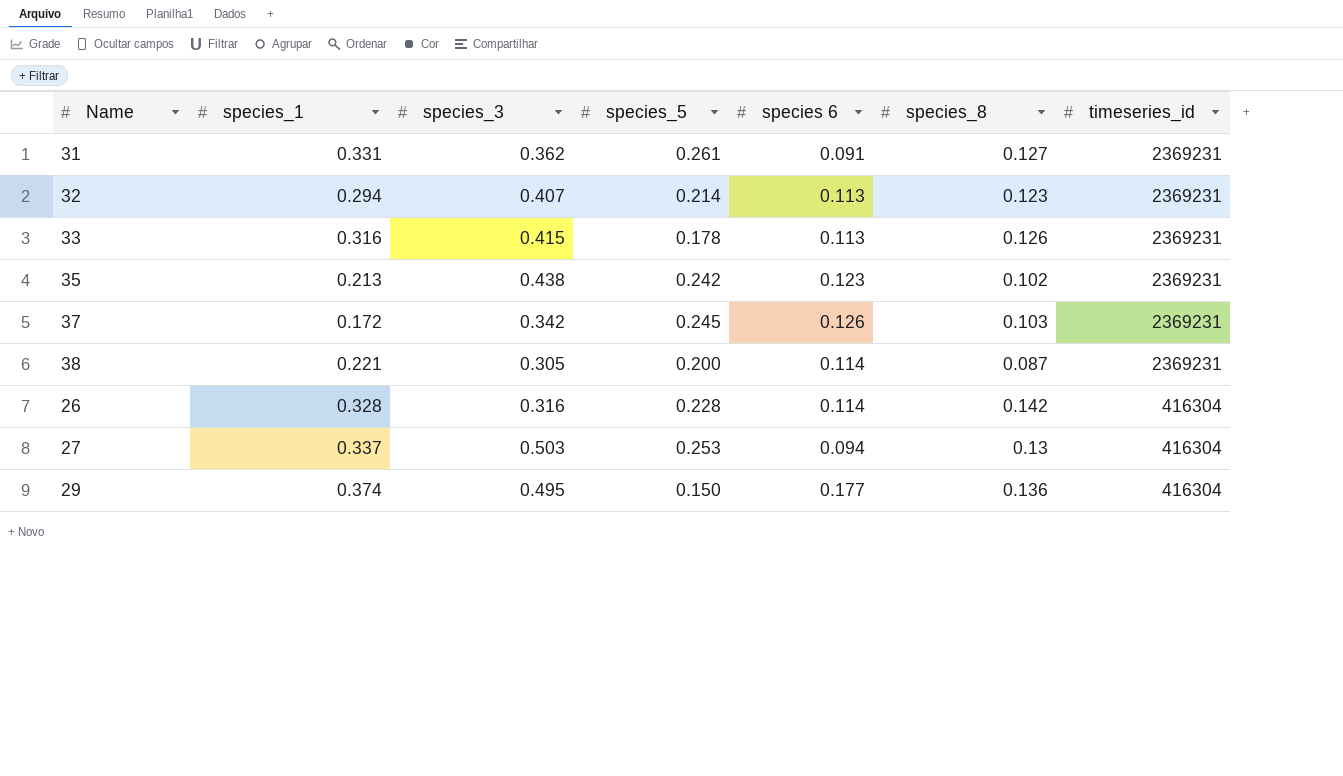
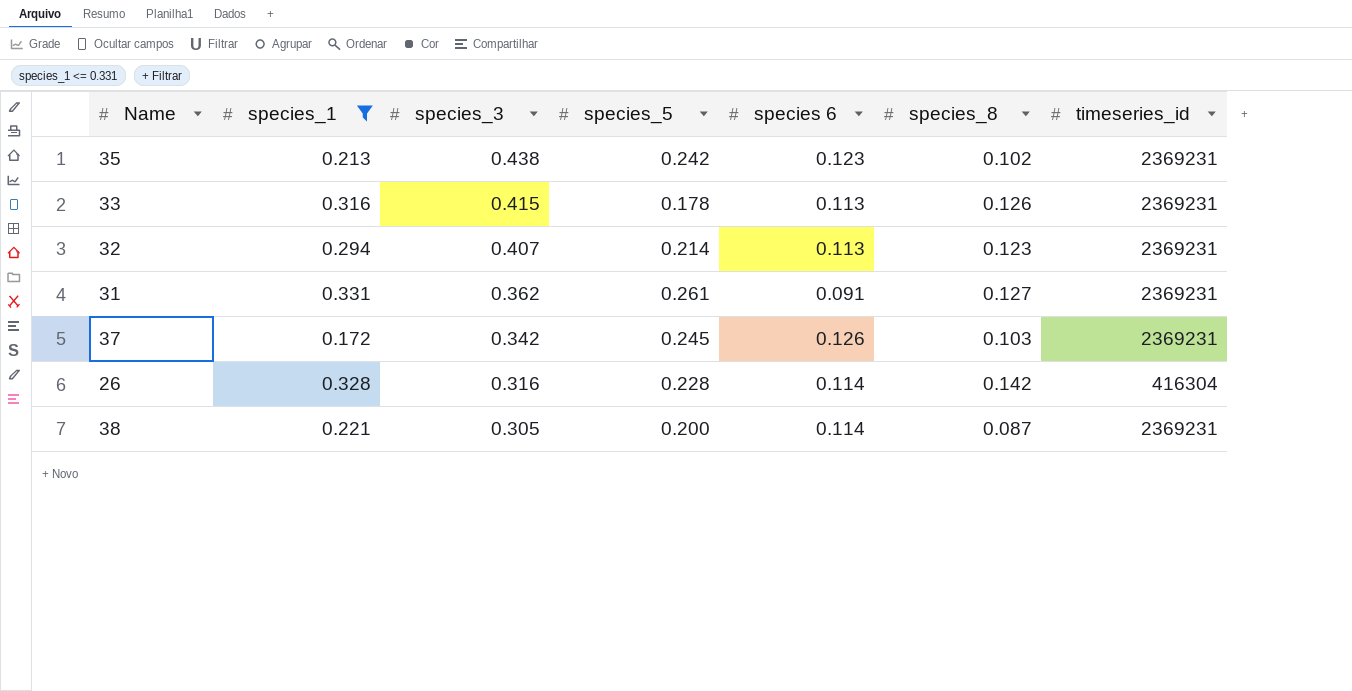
filter: none -> species_1 <= 0.331
row order: timeseries_id descending -> species_3 descending

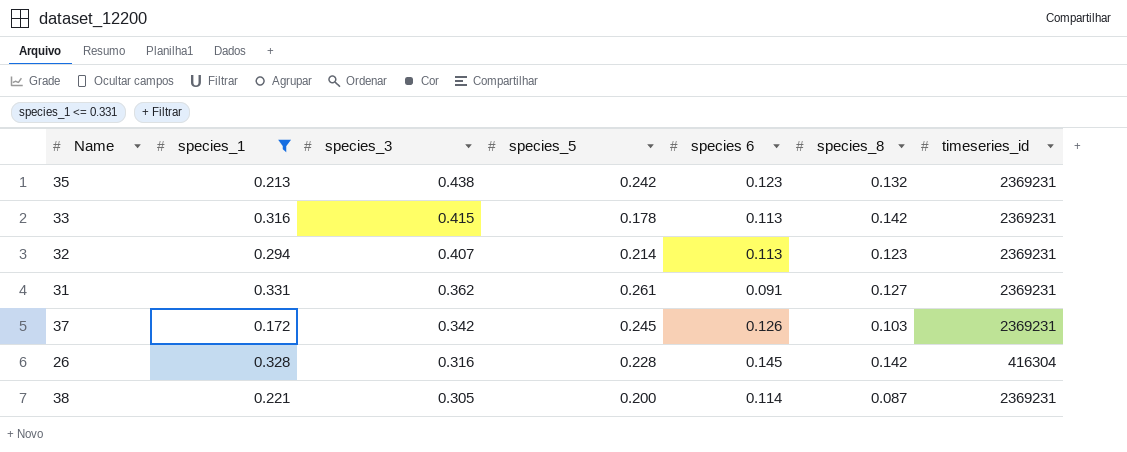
35 | species_8: 0.102 -> 0.132
33 | species_8: 0.126 -> 0.142
26 | species 6: 0.114 -> 0.145

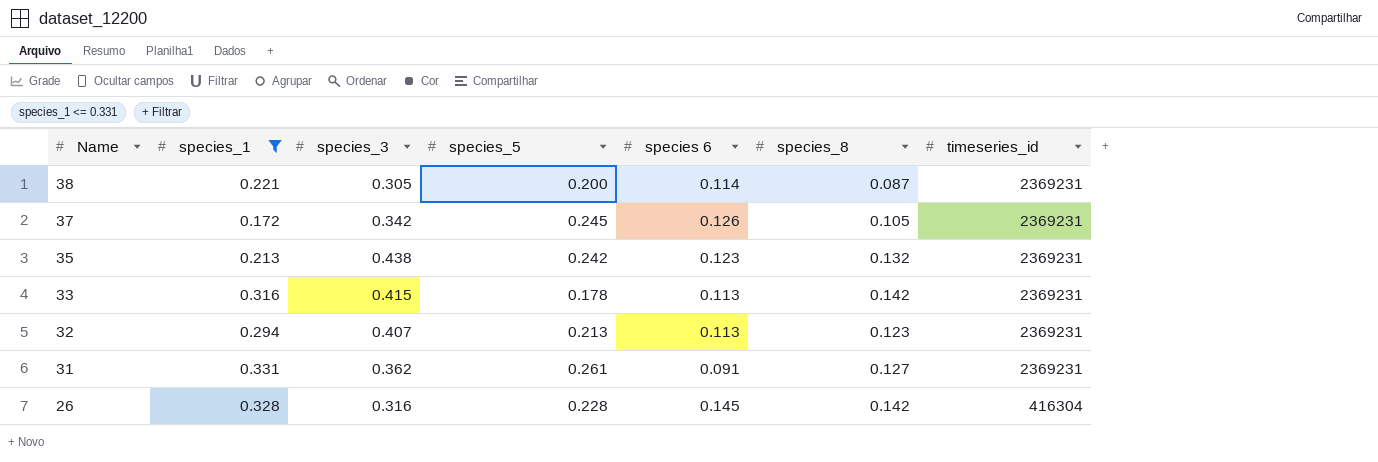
row order: species_3 descending -> Name descending
37 | species_8: 0.103 -> 0.105
32 | species_5: 0.214 -> 0.213

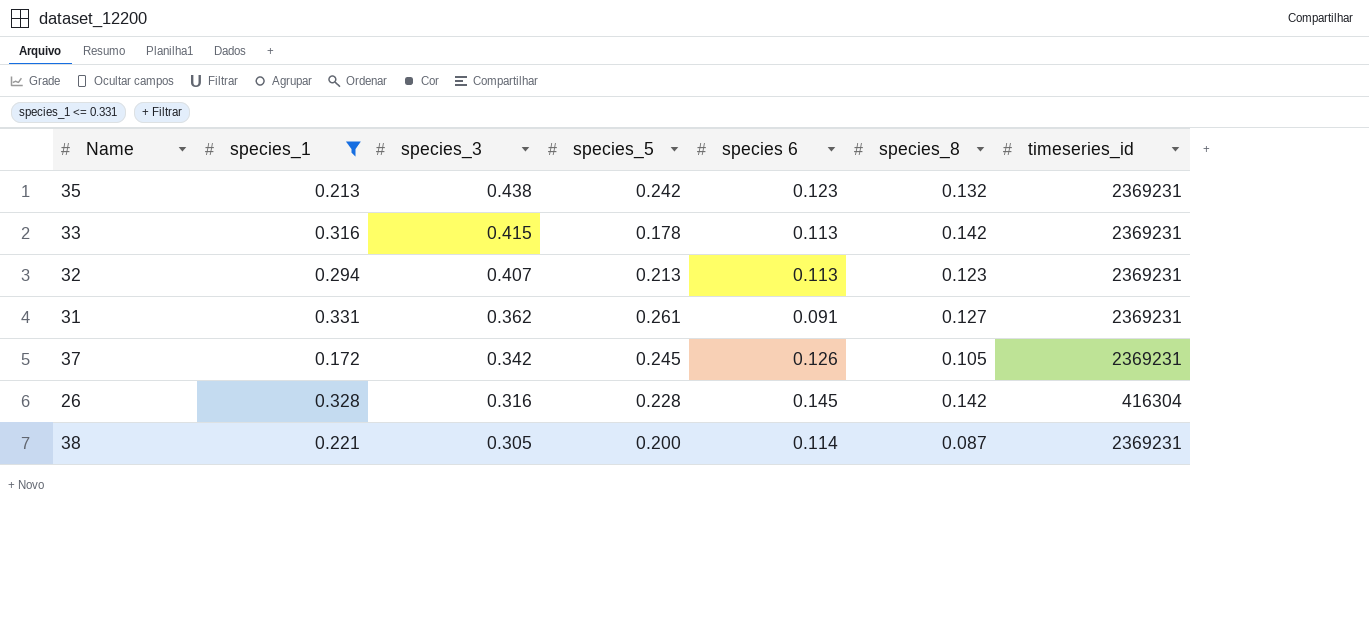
row order: Name descending -> species_3 descending

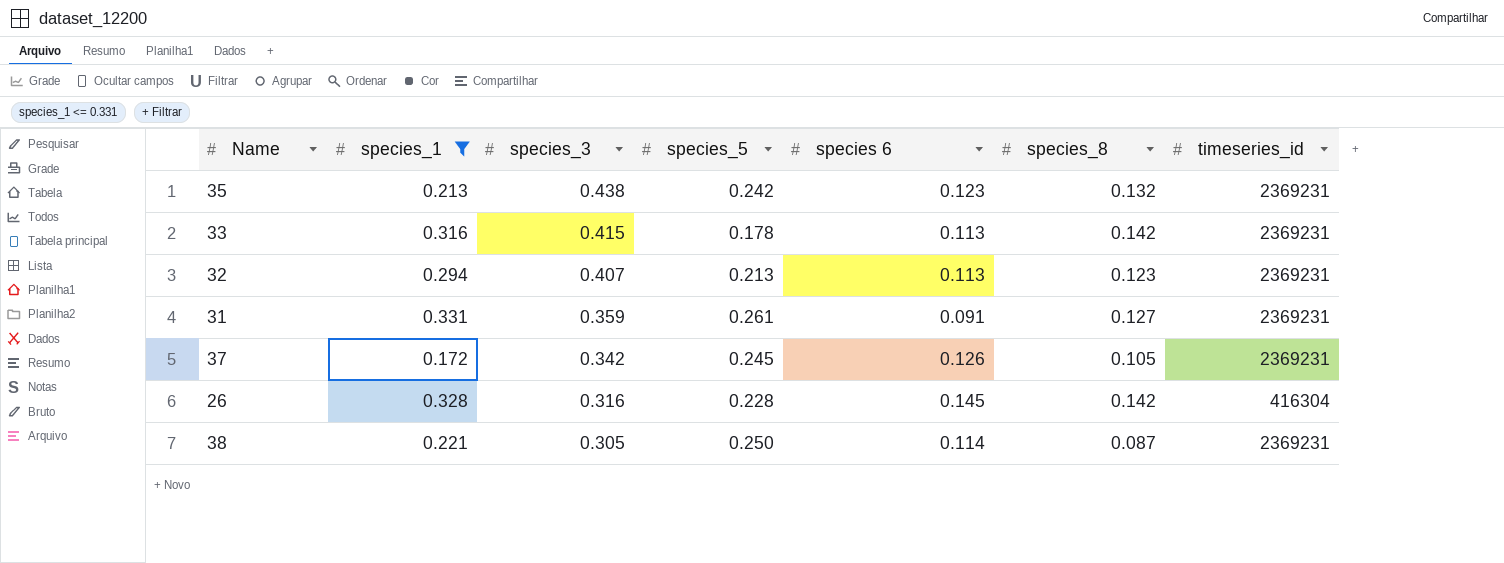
31 | species_3: 0.362 -> 0.359
38 | species_5: 0.200 -> 0.250

